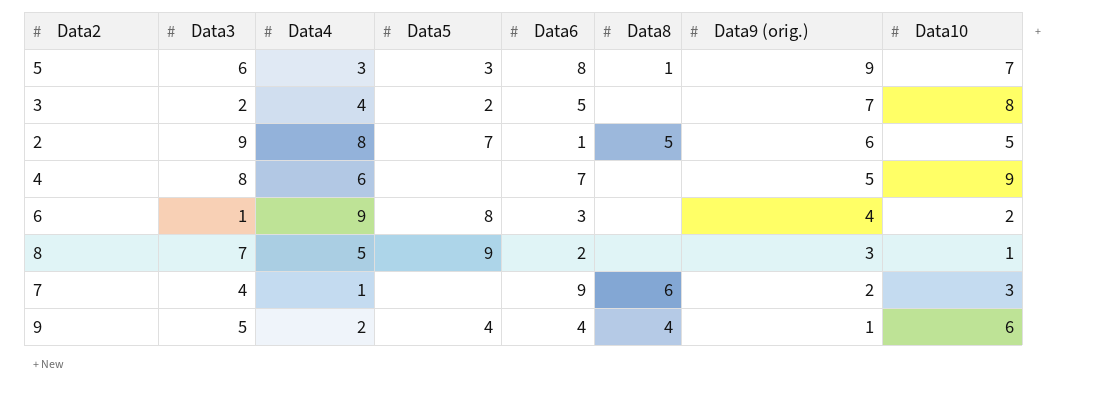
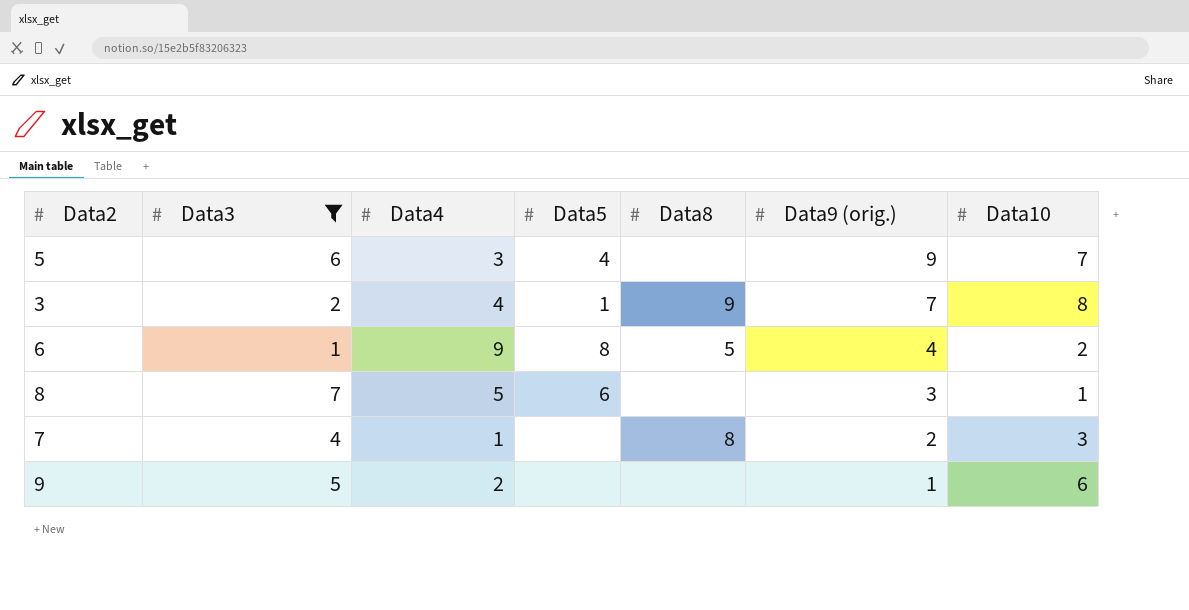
filter: none -> Data3 <= 7
column Data6 | position: 5 -> none
5 | Data5: 3 -> 4
5 | Data8: 1 -> none
3 | Data5: 2 -> 1
3 | Data8: none -> 9
6 | Data8: none -> 5
8 | Data5: 9 -> 6
7 | Data8: 6 -> 8
9 | Data5: 4 -> none
9 | Data8: 4 -> none

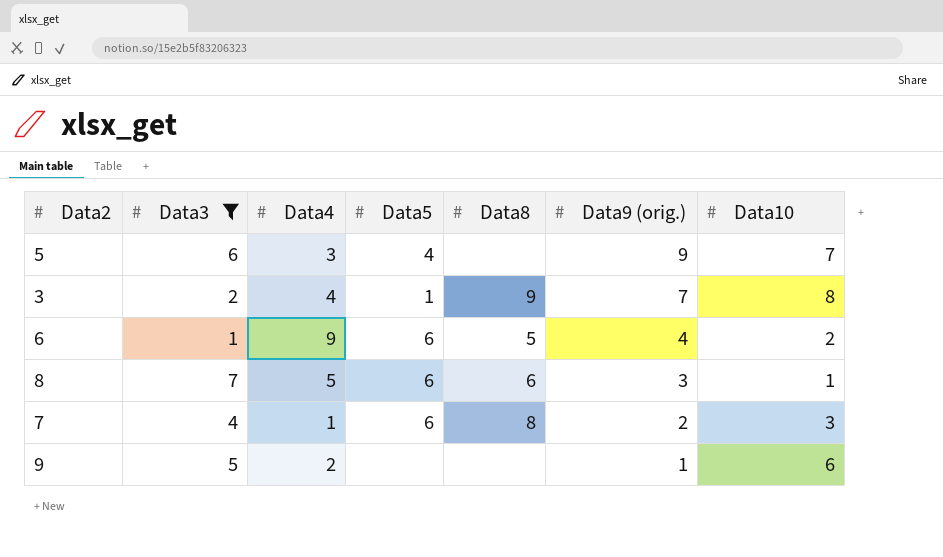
6 | Data5: 8 -> 6
8 | Data8: none -> 6
7 | Data5: none -> 6

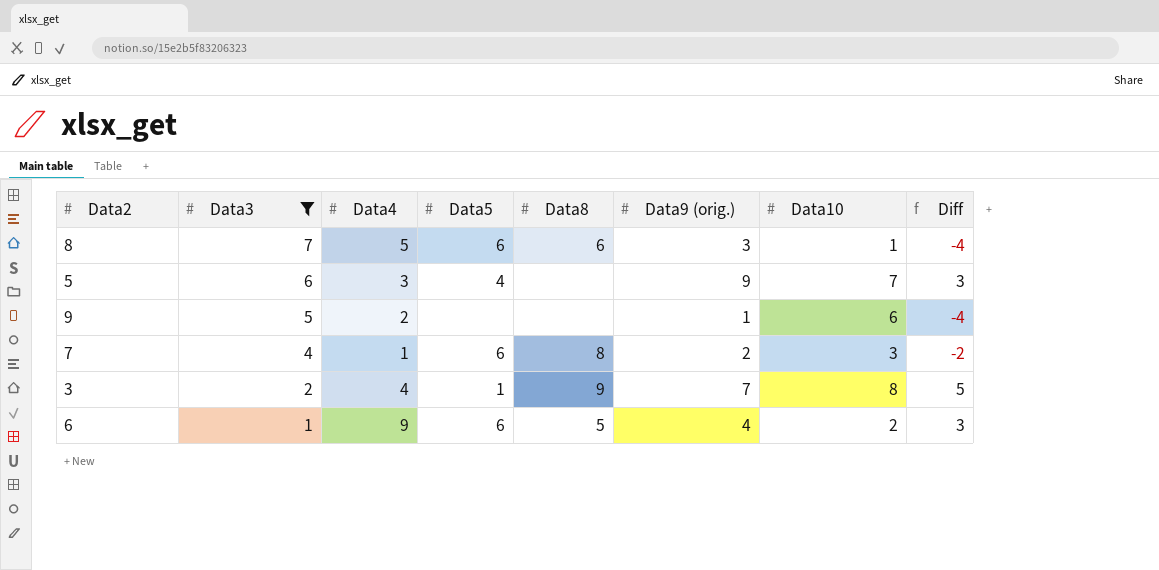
row order: Data9 (orig.) descending -> Data3 descending
column Diff | formula: none -> [Data9 (orig.)] - [Data3]

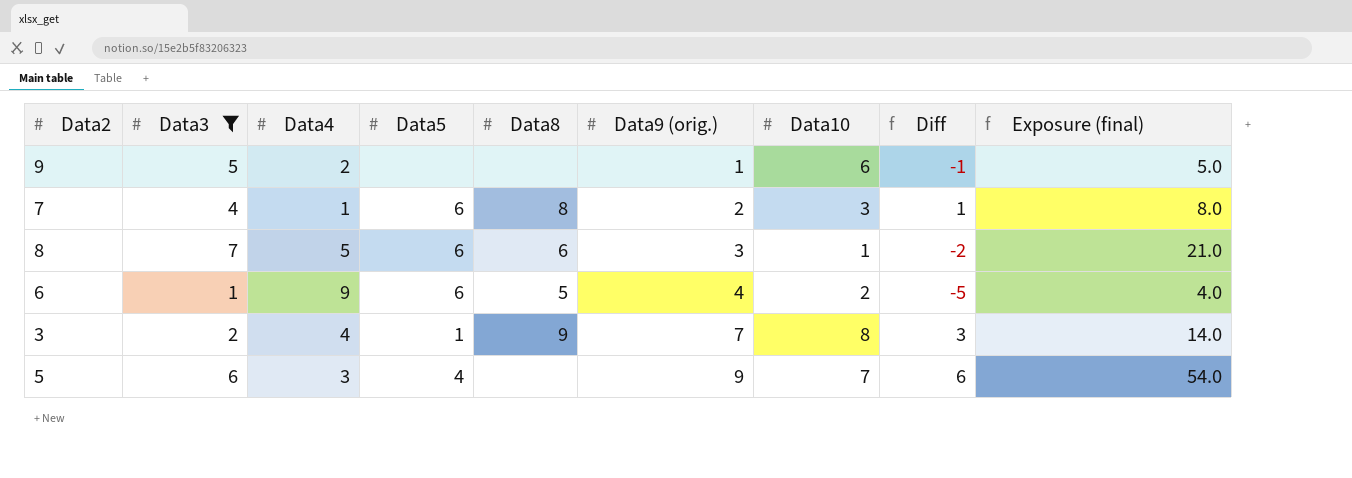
row order: Data3 descending -> Data9 (orig.) ascending
column Diff | formula: [Data9 (orig.)] - [Data3] -> [Data9 (orig.)] - [Data4]
column Exposure (final) | formula: none -> [Data3] * [Data9 (orig.)]

